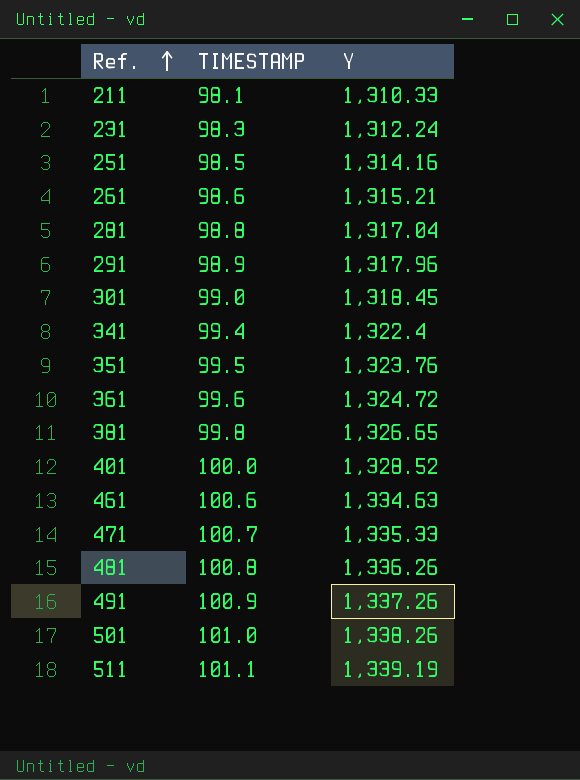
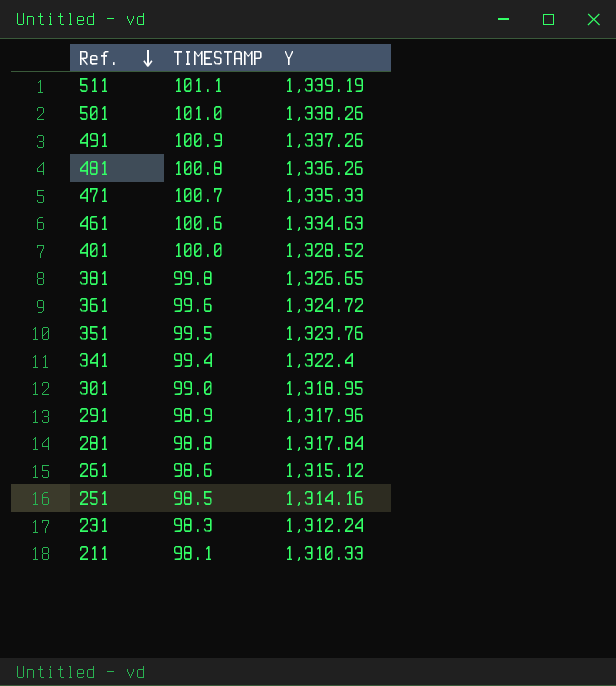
row order: Ref. ascending -> Ref. descending
301 | Y: 1,318.45 -> 1,318.95
281 | Y: 1,317.04 -> 1,317.84
261 | Y: 1,315.21 -> 1,315.12

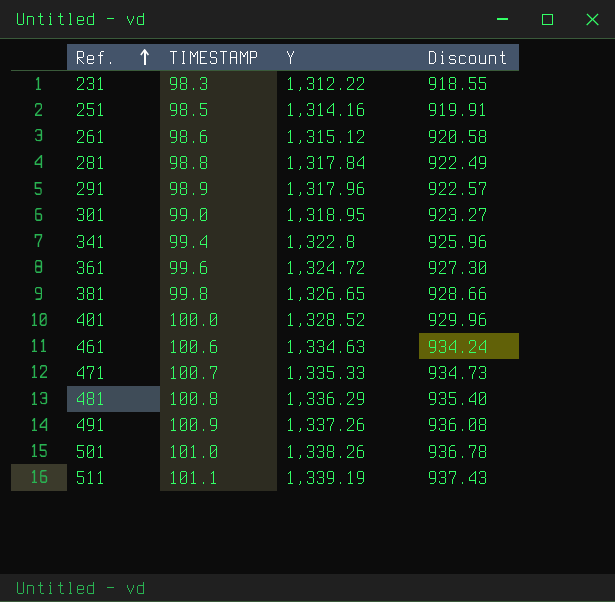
row order: Ref. descending -> Ref. ascending
column Discount | formula: none -> [Y] * 0.7
row 351: 99.5 | 1,323.76 -> none
row 211: 98.1 | 1,310.33 -> none
231 | Y: 1,312.24 -> 1,312.22
341 | Y: 1,322.4 -> 1,322.8
481 | Y: 1,336.26 -> 1,336.29

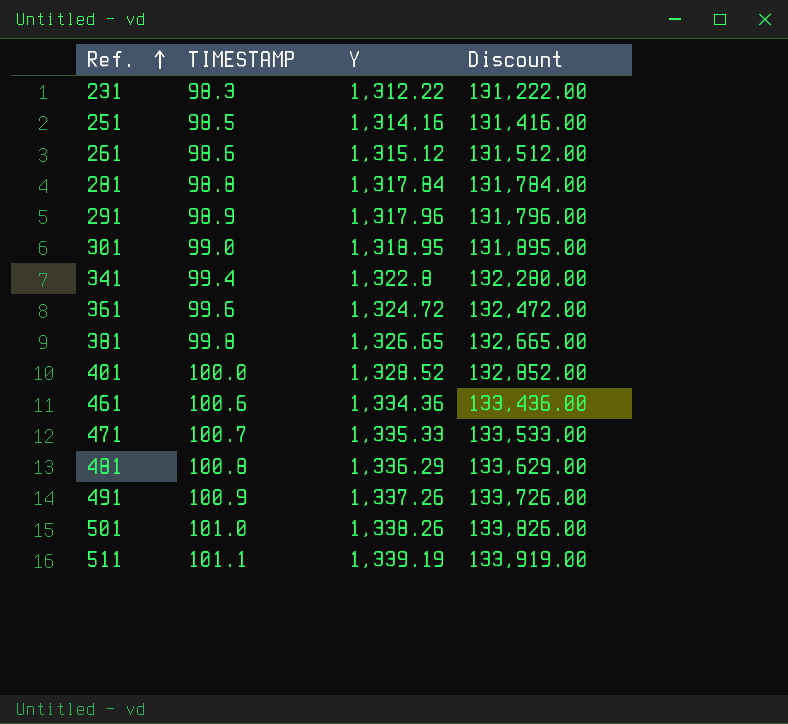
column Discount | formula: [Y] * 0.7 -> [Y] * 100
461 | Y: 1,334.63 -> 1,334.36

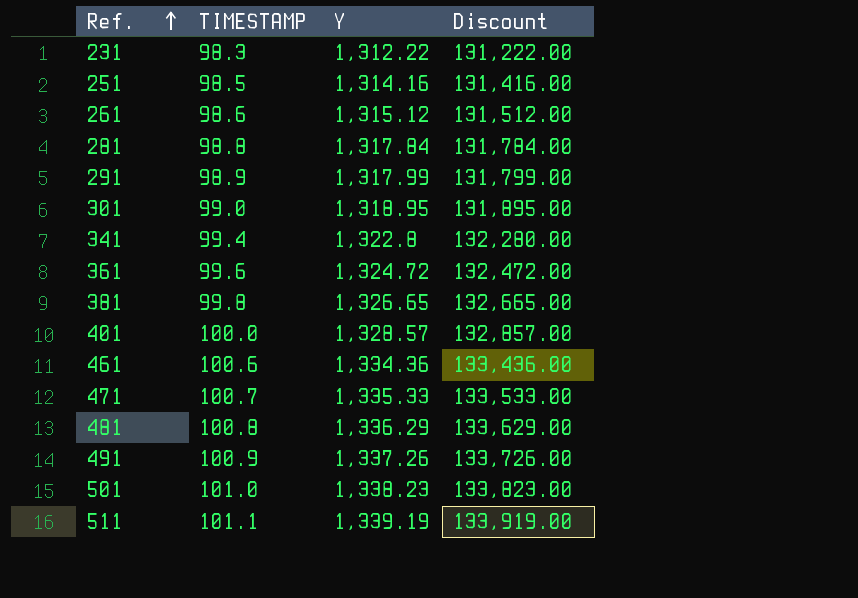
291 | Y: 1,317.96 -> 1,317.99
291 | Discount: 131,796.00 -> 131,799.00
401 | Y: 1,328.52 -> 1,328.57
401 | Discount: 132,852.00 -> 132,857.00
501 | Y: 1,338.26 -> 1,338.23
501 | Discount: 133,826.00 -> 133,823.00

